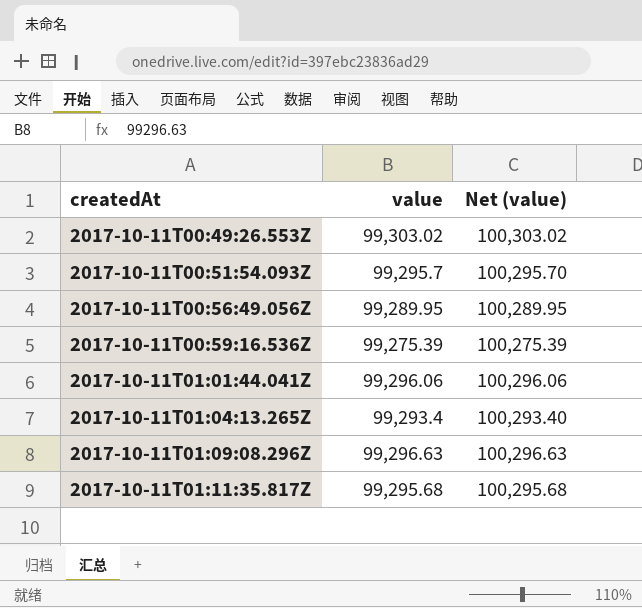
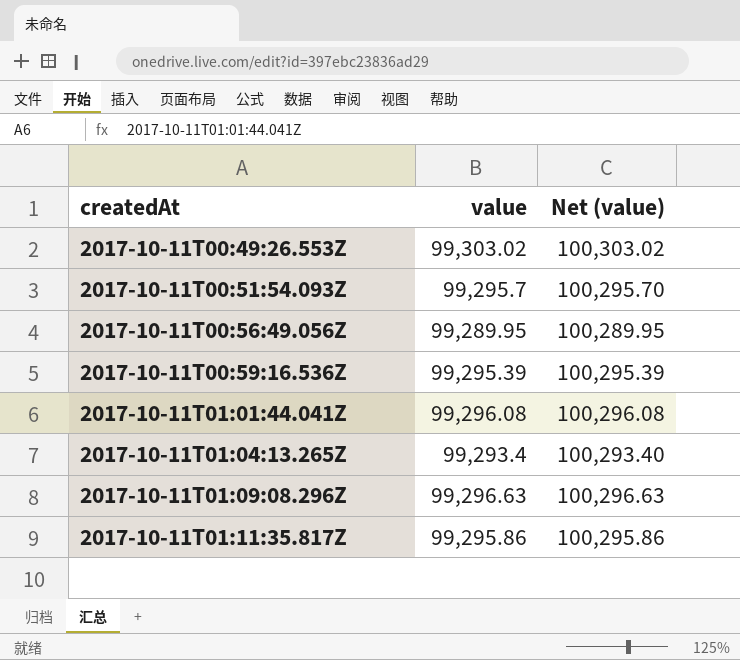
2017-10-11T00:59:16.536Z | value: 99,275.39 -> 99,295.39
2017-10-11T00:59:16.536Z | Net (value): 100,275.39 -> 100,295.39
2017-10-11T01:01:44.041Z | value: 99,296.06 -> 99,296.08
2017-10-11T01:01:44.041Z | Net (value): 100,296.06 -> 100,296.08
2017-10-11T01:11:35.817Z | value: 99,295.68 -> 99,295.86
2017-10-11T01:11:35.817Z | Net (value): 100,295.68 -> 100,295.86

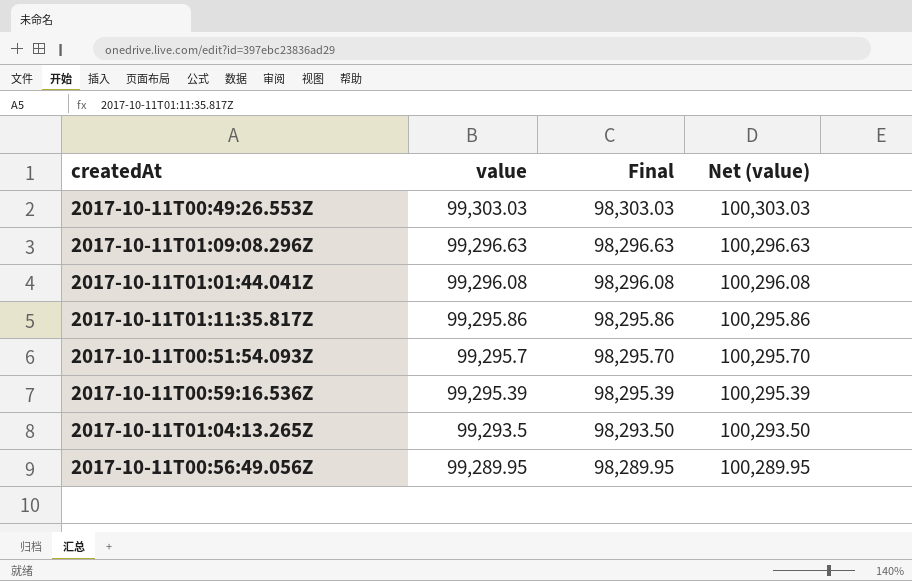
row order: createdAt ascending -> value descending
column Final | formula: none -> [value] - 1000
2017-10-11T00:49:26.553Z | value: 99,303.02 -> 99,303.03
2017-10-11T00:49:26.553Z | Net (value): 100,303.02 -> 100,303.03
2017-10-11T01:04:13.265Z | value: 99,293.4 -> 99,293.5
2017-10-11T01:04:13.265Z | Net (value): 100,293.40 -> 100,293.50

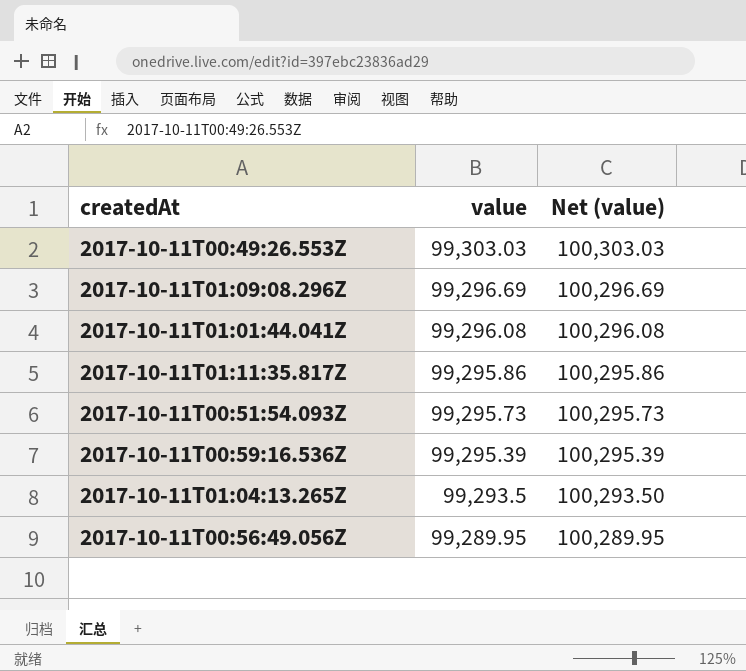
column Final | formula: [value] - 1000 -> none
2017-10-11T01:09:08.296Z | value: 99,296.63 -> 99,296.69
2017-10-11T01:09:08.296Z | Net (value): 100,296.63 -> 100,296.69
2017-10-11T00:51:54.093Z | value: 99,295.7 -> 99,295.73
2017-10-11T00:51:54.093Z | Net (value): 100,295.70 -> 100,295.73

